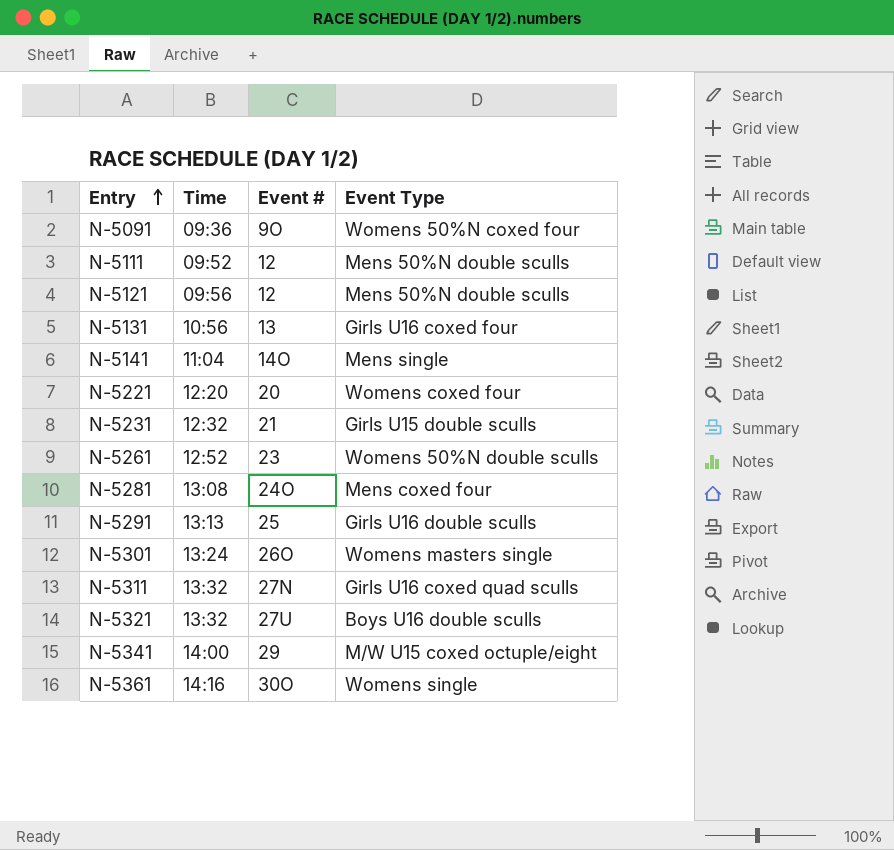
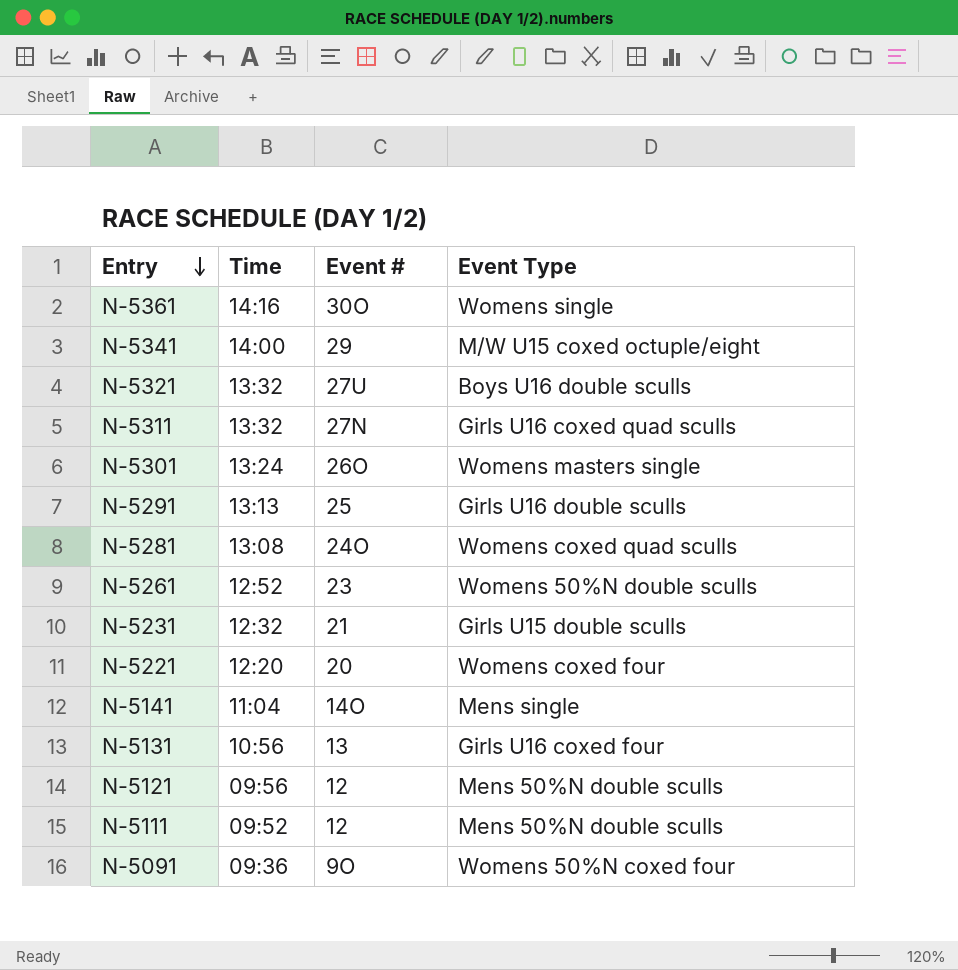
row order: Entry ascending -> Entry descending
N-5281 | Event Type: Mens coxed four -> Womens coxed quad sculls

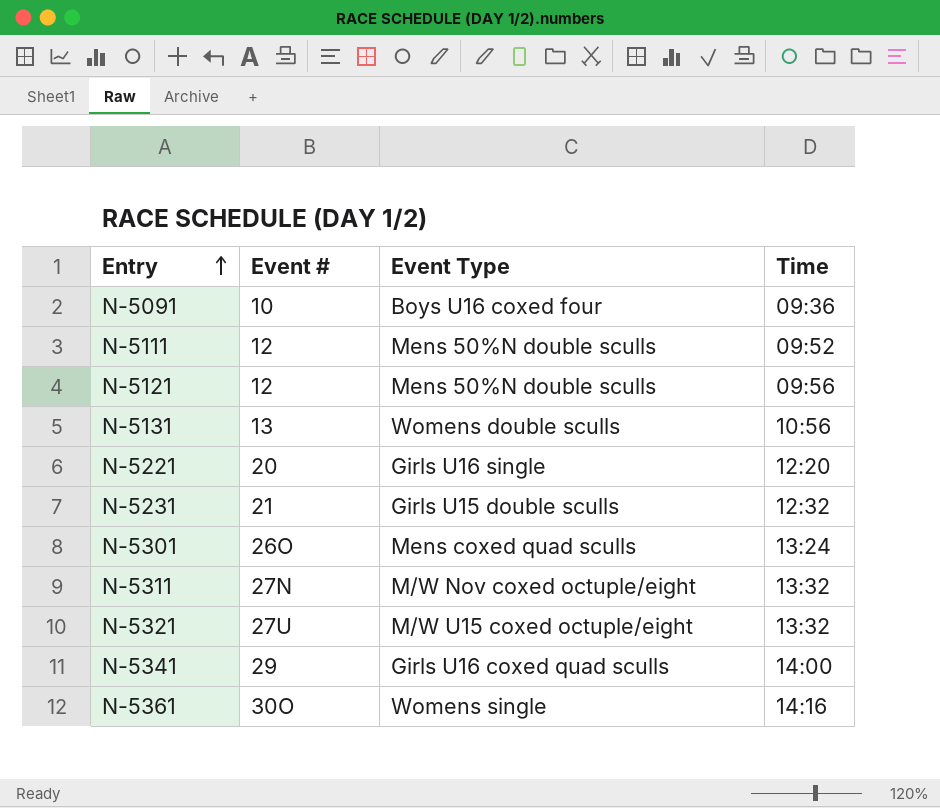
row order: Entry descending -> Entry ascending
column Time | position: 2 -> 4
row N-5291: 13:13 | 25 | Girls U16 double sculls -> none
row N-5281: 13:08 | 24O | Womens coxed quad sculls -> none
row N-5261: 12:52 | 23 | Womens 50%N double sculls -> none
row N-5141: 11:04 | 14O | Mens single -> none
N-5091 | Event #: 9O -> 10
N-5091 | Event Type: Womens 50%N coxed four -> Boys U16 coxed four
N-5131 | Event Type: Girls U16 coxed four -> Womens double sculls
N-5221 | Event Type: Womens coxed four -> Girls U16 single
N-5301 | Event Type: Womens masters single -> Mens coxed quad sculls
N-5311 | Event Type: Girls U16 coxed quad sculls -> M/W Nov coxed octuple/eight
N-5321 | Event Type: Boys U16 double sculls -> M/W U15 coxed octuple/eight
N-5341 | Event Type: M/W U15 coxed octuple/eight -> Girls U16 coxed quad sculls

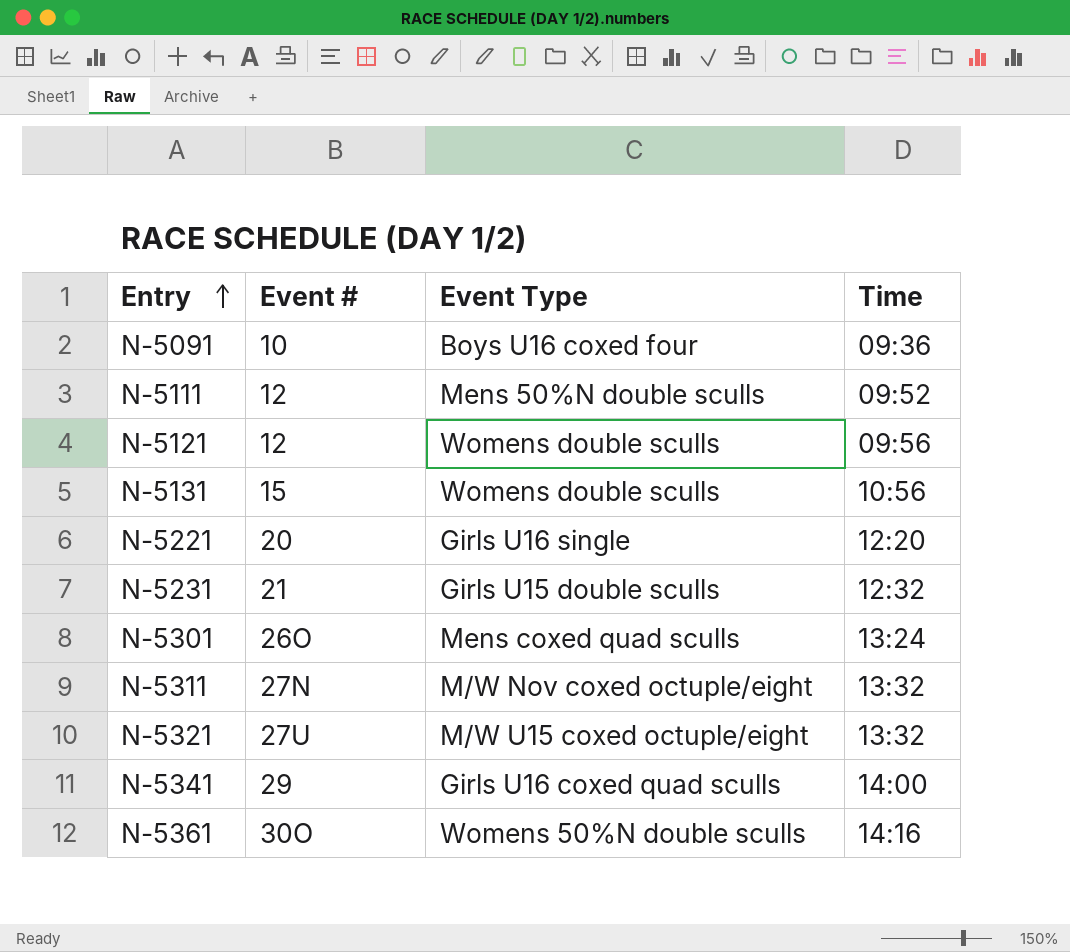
N-5121 | Event Type: Mens 50%N double sculls -> Womens double sculls
N-5131 | Event #: 13 -> 15
N-5361 | Event Type: Womens single -> Womens 50%N double sculls

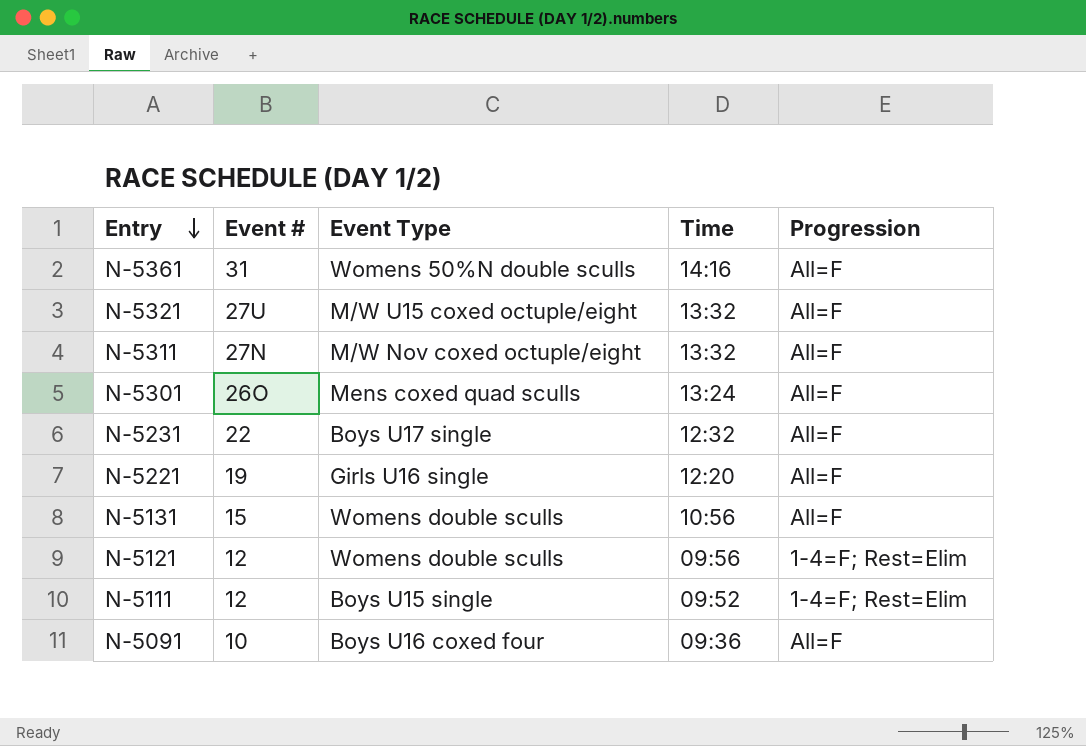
row order: Entry ascending -> Entry descending
column Progression | position: none -> 5
row N-5341: 29 | Girls U16 coxed quad sculls | 14:00 -> none
N-5361 | Event #: 30O -> 31
N-5231 | Event #: 21 -> 22
N-5231 | Event Type: Girls U15 double sculls -> Boys U17 single
N-5221 | Event #: 20 -> 19
N-5111 | Event Type: Mens 50%N double sculls -> Boys U15 single

